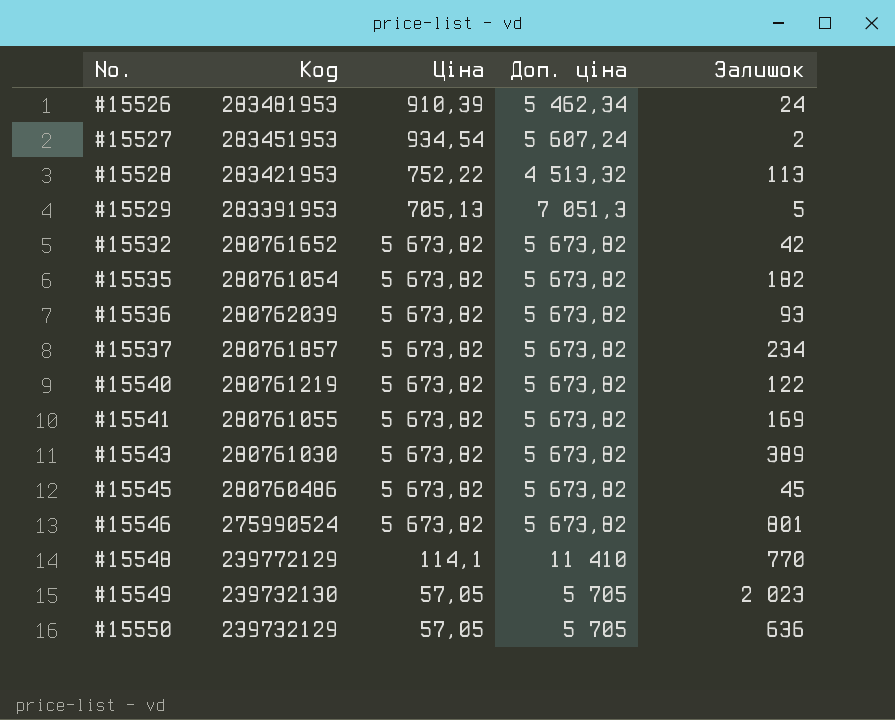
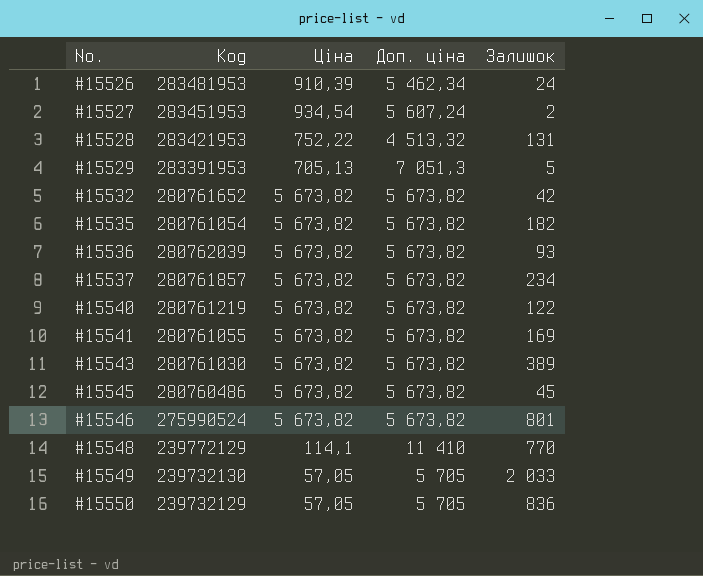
#15528 | Залишок: 113 -> 131
#15549 | Залишок: 2 023 -> 2 033
#15550 | Залишок: 636 -> 836

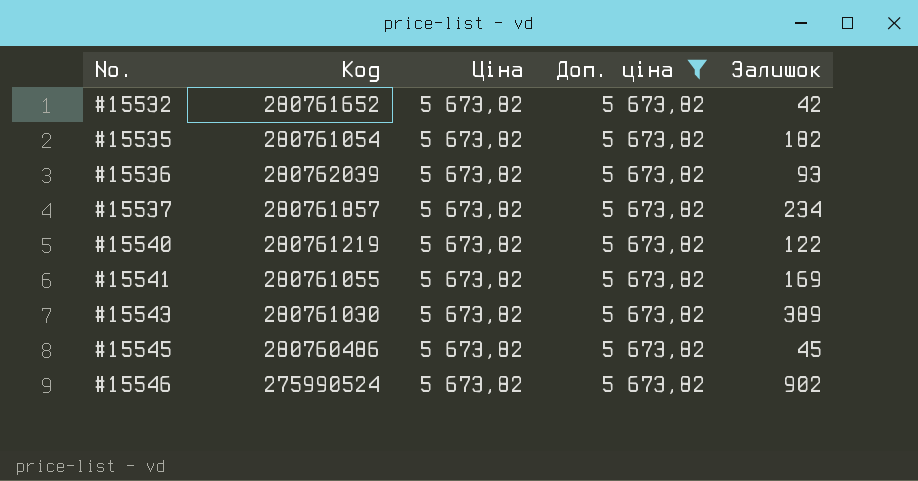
filter: none -> Доп. ціна = 5 673,82
#15546 | Залишок: 801 -> 902

